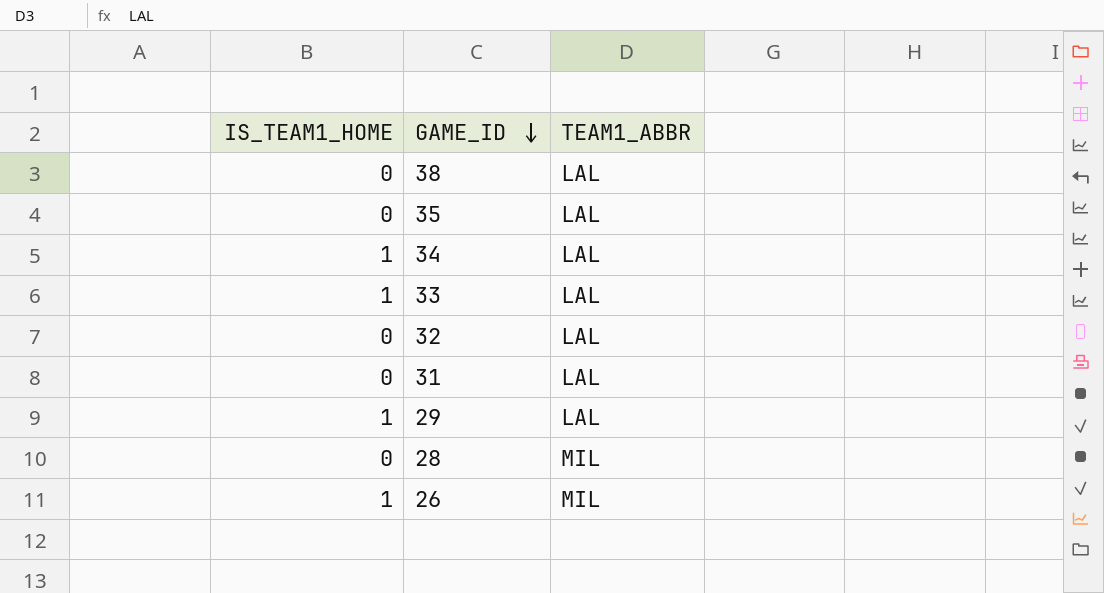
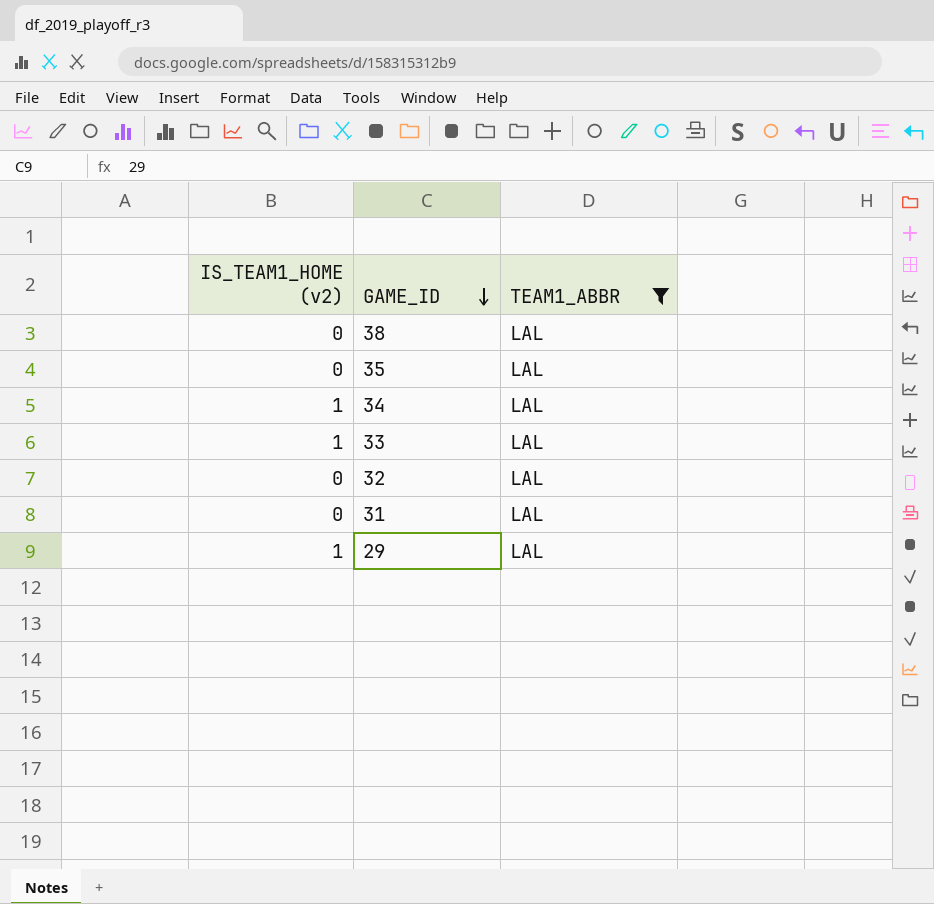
filter: none -> TEAM1_ABBR = LAL
column name: IS_TEAM1_HOME -> IS_TEAM1_HOME (v2)

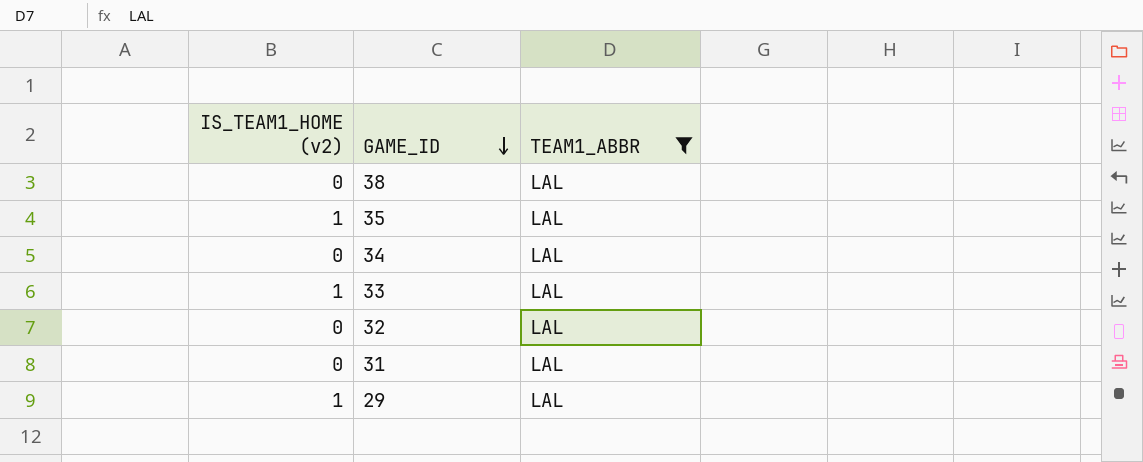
35 | IS_TEAM1_HOME (v2): 0 -> 1
34 | IS_TEAM1_HOME (v2): 1 -> 0

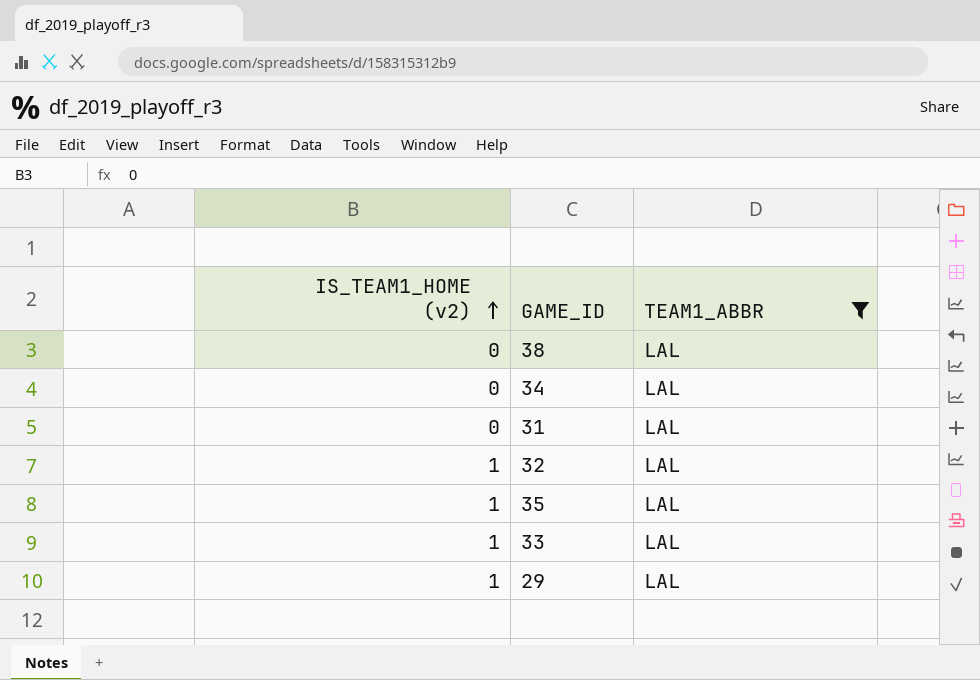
row order: GAME_ID descending -> IS_TEAM1_HOME (v2) ascending
32 | IS_TEAM1_HOME (v2): 0 -> 1

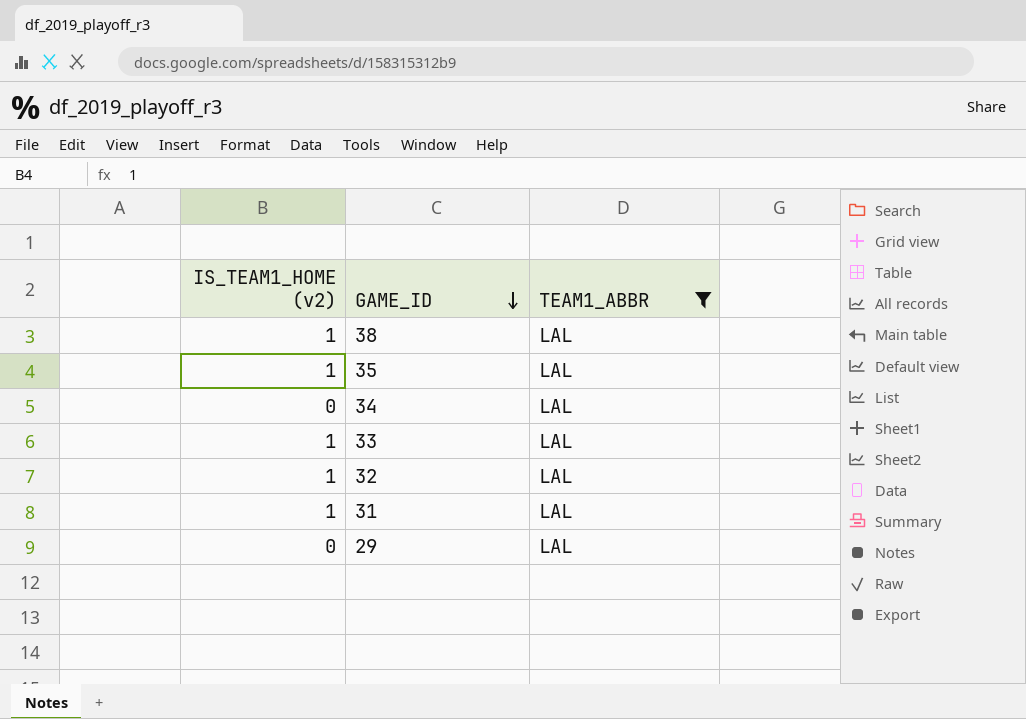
row order: IS_TEAM1_HOME (v2) ascending -> GAME_ID descending
38 | IS_TEAM1_HOME (v2): 0 -> 1
31 | IS_TEAM1_HOME (v2): 0 -> 1
29 | IS_TEAM1_HOME (v2): 1 -> 0

